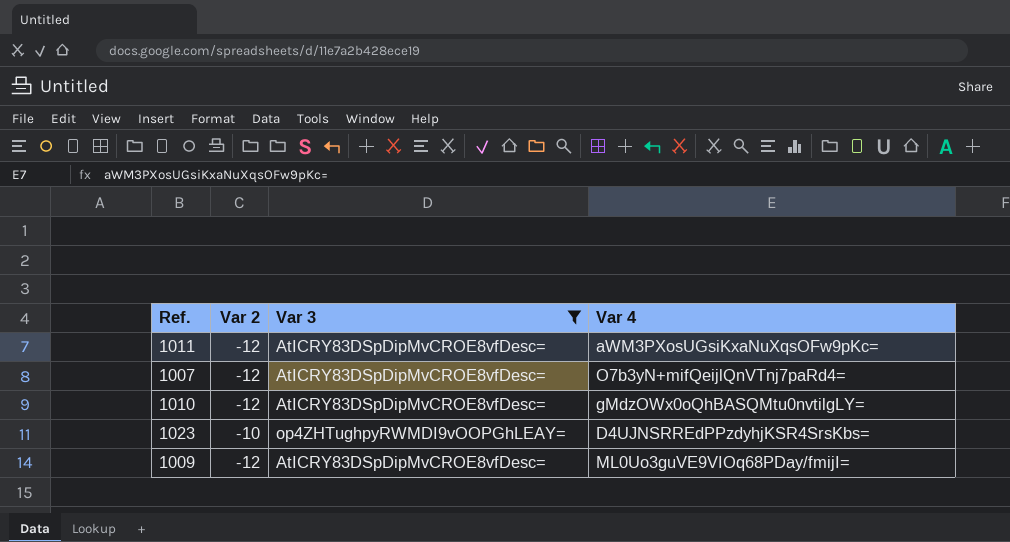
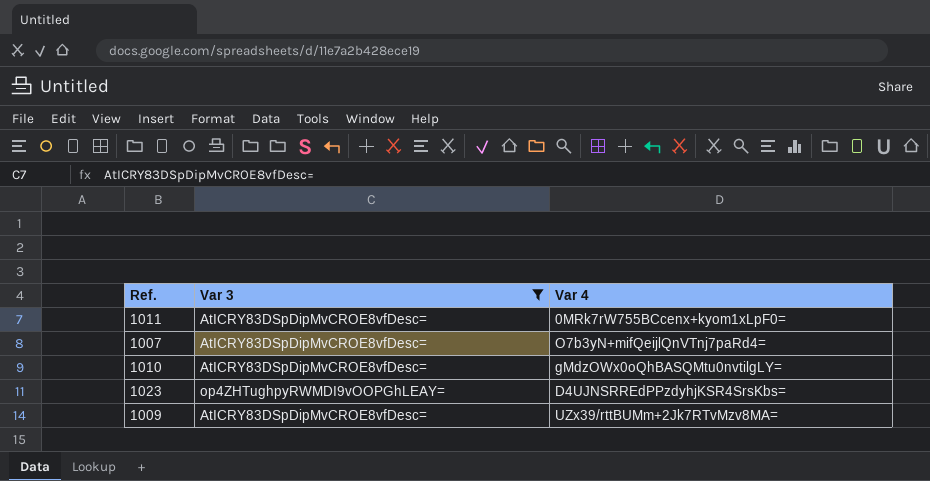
column Var 2 | position: 2 -> none
1011 | Var 4: aWM3PXosUGsiKxaNuXqsOFw9pKc= -> 0MRk7rW755BCcenx+kyom1xLpF0=
1009 | Var 4: ML0Uo3guVE9VIOq68PDay/fmijI= -> UZx39/rttBUMm+2Jk7RTvMzv8MA=

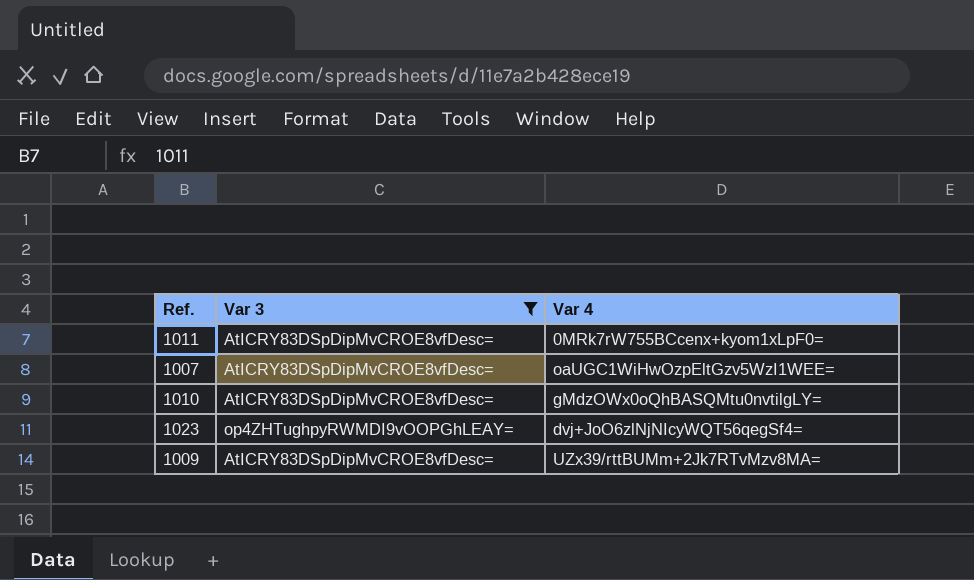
1007 | Var 4: O7b3yN+mifQeijlQnVTnj7paRd4= -> oaUGC1WiHwOzpEltGzv5WzI1WEE=
1023 | Var 4: D4UJNSRREdPPzdyhjKSR4SrsKbs= -> dvj+JoO6zlNjNIcyWQT56qegSf4=

